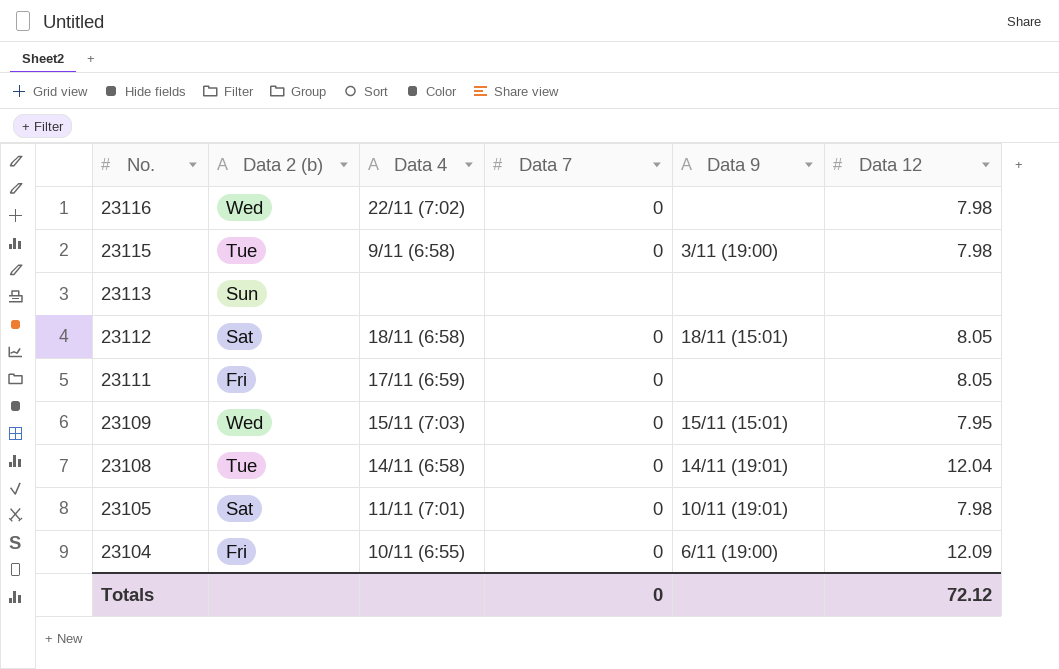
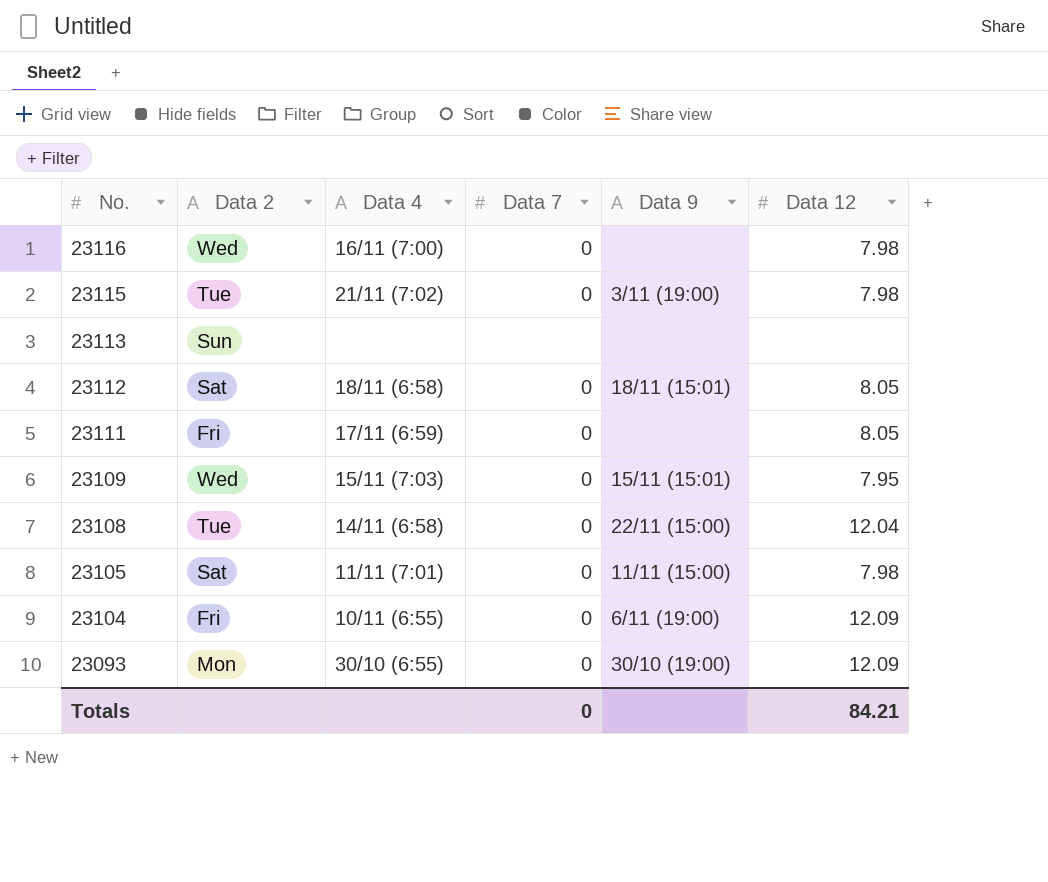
column name: Data 2 (b) -> Data 2
23116 | Data 4: 22/11 (7:02) -> 16/11 (7:00)
23115 | Data 4: 9/11 (6:58) -> 21/11 (7:02)
23108 | Data 9: 14/11 (19:01) -> 22/11 (15:00)
23105 | Data 9: 10/11 (19:01) -> 11/11 (15:00)
row 23093: none -> Mon | 30/10 (6:55) | 0 | 30/10 (19:00) | 12.09
Totals | Data 12: 72.12 -> 84.21

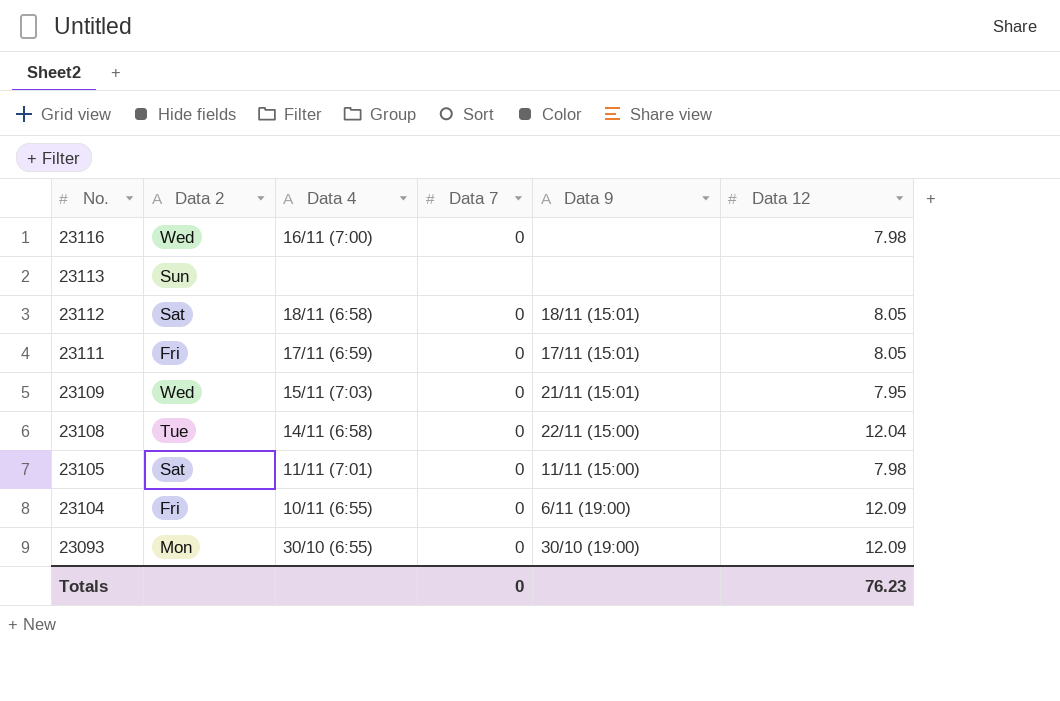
row 23115: Tue | 21/11 (7:02) | 0 | 3/11 (19:00) | 7.98 -> none
23111 | Data 9: none -> 17/11 (15:01)
23109 | Data 9: 15/11 (15:01) -> 21/11 (15:01)
Totals | Data 12: 84.21 -> 76.23

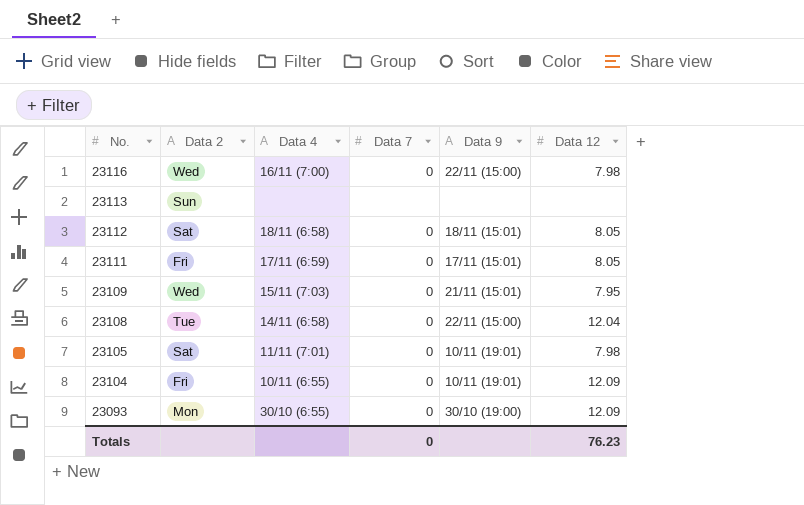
23116 | Data 9: none -> 22/11 (15:00)
23105 | Data 9: 11/11 (15:00) -> 10/11 (19:01)
23104 | Data 9: 6/11 (19:00) -> 10/11 (19:01)

